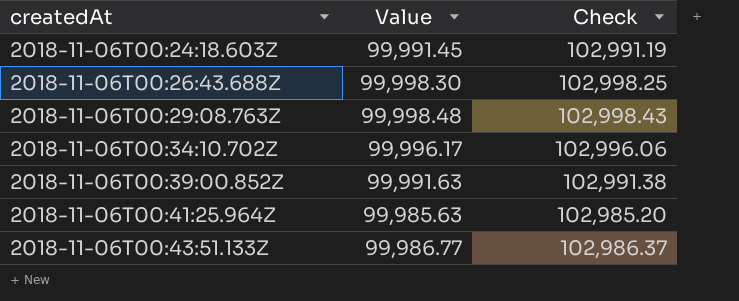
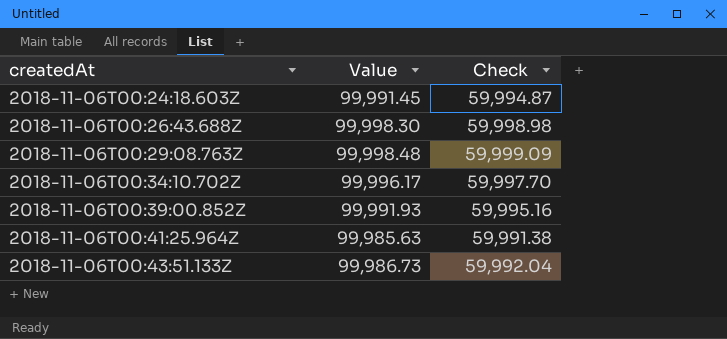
column Check | formula: [Value] * 1.03 -> [Value] * 0.6
2018-11-06T00:39:00.852Z | Value: 99,991.63 -> 99,991.93
2018-11-06T00:43:51.133Z | Value: 99,986.77 -> 99,986.73

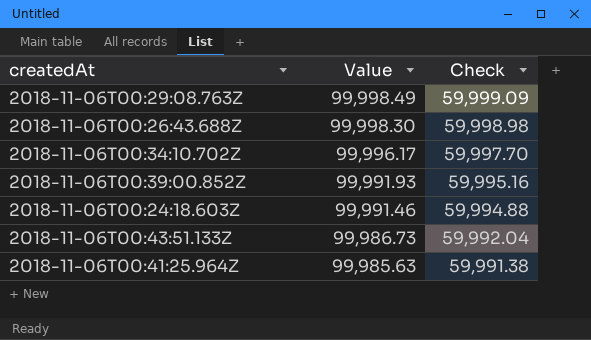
row order: createdAt ascending -> Value descending
2018-11-06T00:29:08.763Z | Value: 99,998.48 -> 99,998.49
2018-11-06T00:24:18.603Z | Value: 99,991.45 -> 99,991.46
2018-11-06T00:24:18.603Z | Check: 59,994.87 -> 59,994.88

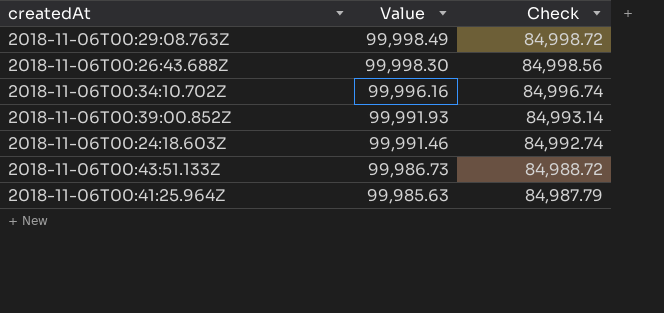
column Check | formula: [Value] * 0.6 -> [Value] * 0.85
2018-11-06T00:34:10.702Z | Value: 99,996.17 -> 99,996.16

